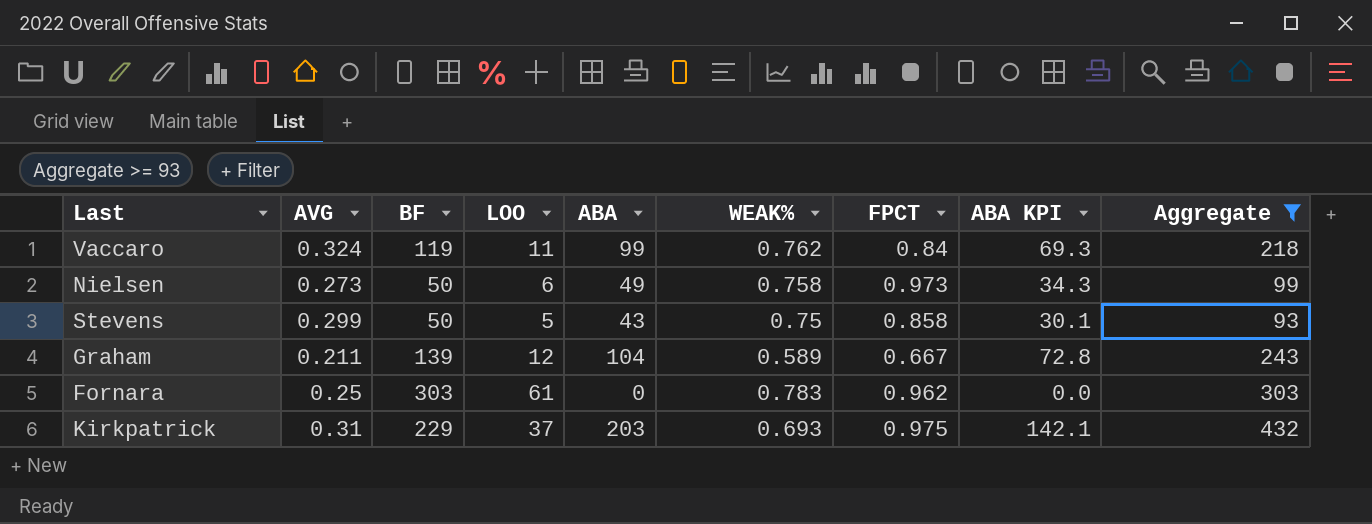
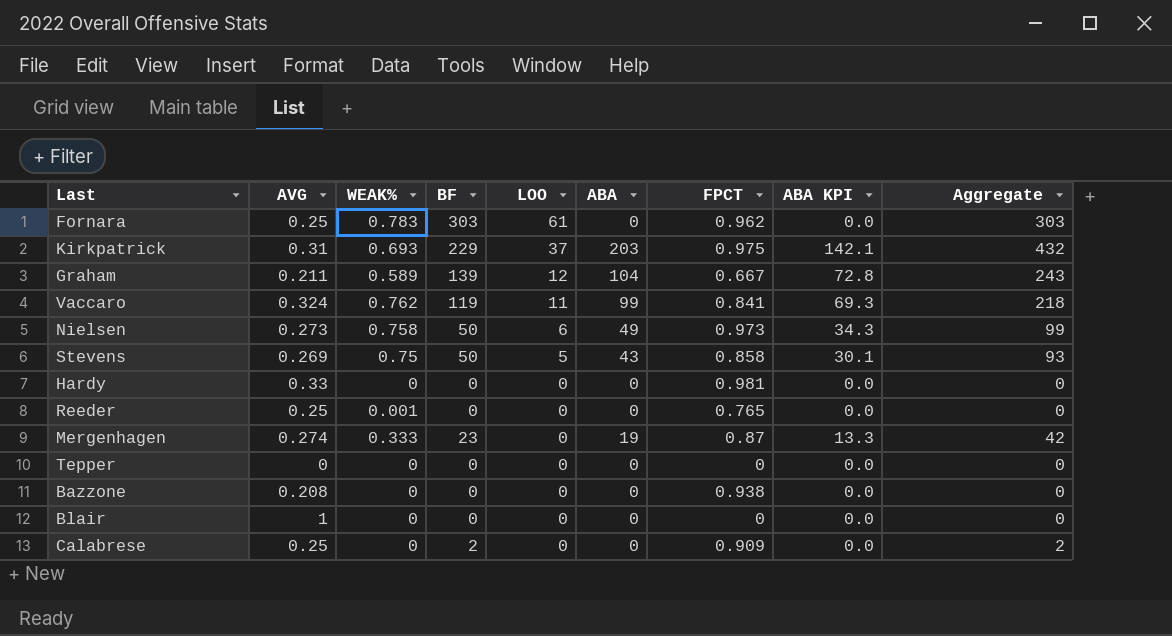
filter: Aggregate >= 93 -> none
row order: none -> LOO descending
column WEAK% | position: 6 -> 3
Vaccaro | FPCT: 0.84 -> 0.841
Stevens | AVG: 0.299 -> 0.269

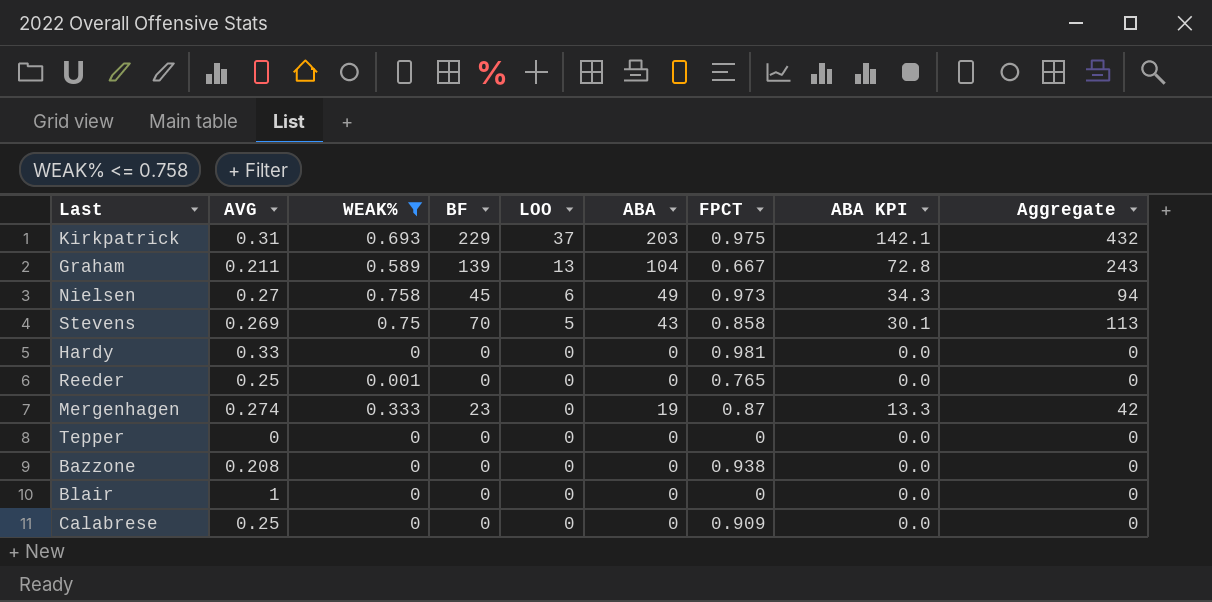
filter: none -> WEAK% <= 0.758
Graham | LOO: 12 -> 13
Nielsen | AVG: 0.273 -> 0.27
Nielsen | BF: 50 -> 45
Nielsen | Aggregate: 99 -> 94
Stevens | BF: 50 -> 70
Stevens | Aggregate: 93 -> 113
Calabrese | BF: 2 -> 0
Calabrese | Aggregate: 2 -> 0

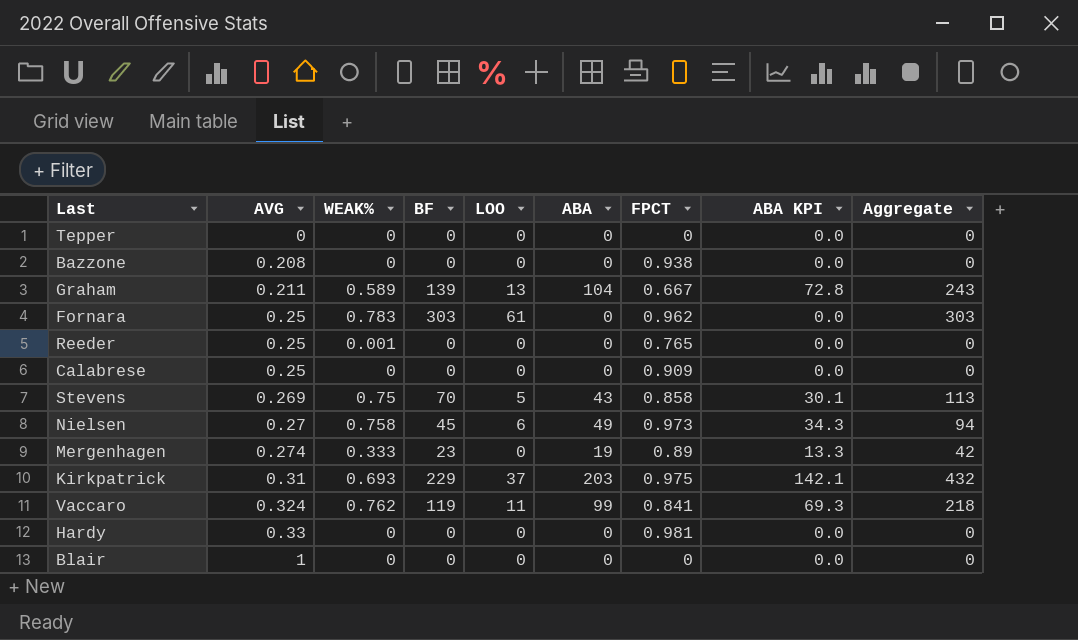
filter: WEAK% <= 0.758 -> none
row order: LOO descending -> AVG ascending
Mergenhagen | FPCT: 0.87 -> 0.89

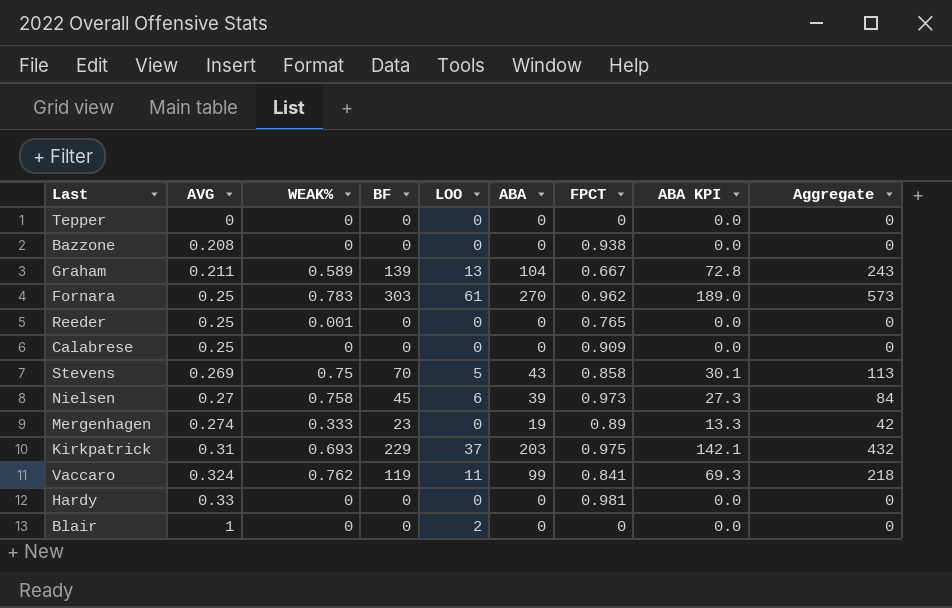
Fornara | ABA: 0 -> 270
Fornara | ABA KPI: 0.0 -> 189.0
Fornara | Aggregate: 303 -> 573
Nielsen | ABA: 49 -> 39
Nielsen | ABA KPI: 34.3 -> 27.3
Nielsen | Aggregate: 94 -> 84
Blair | LOO: 0 -> 2

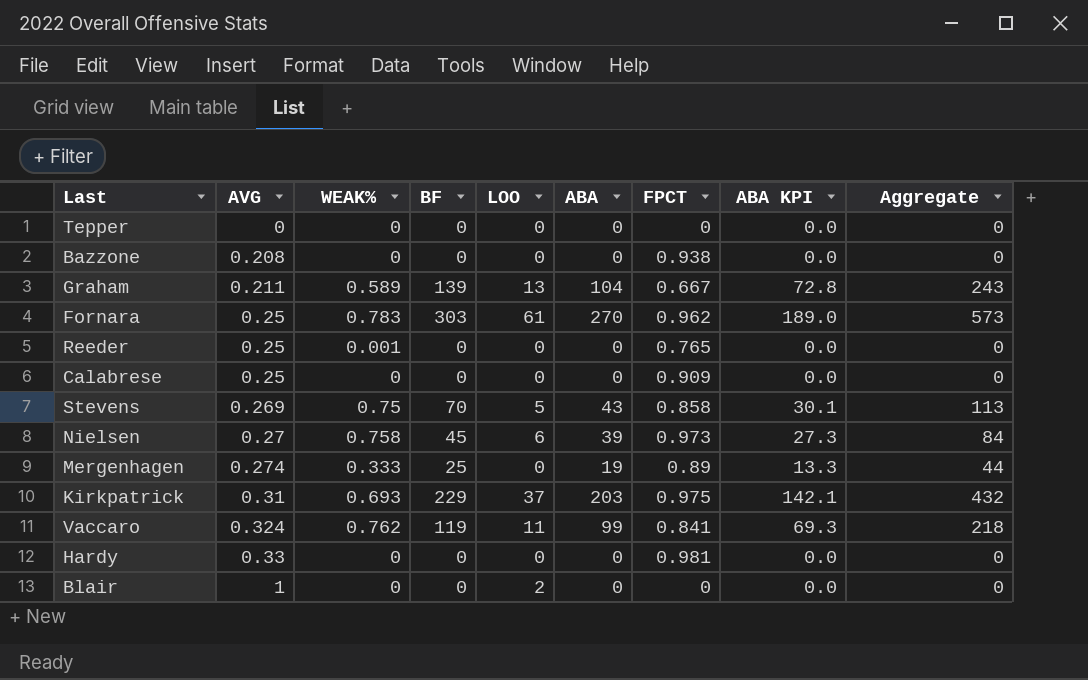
Mergenhagen | BF: 23 -> 25
Mergenhagen | Aggregate: 42 -> 44

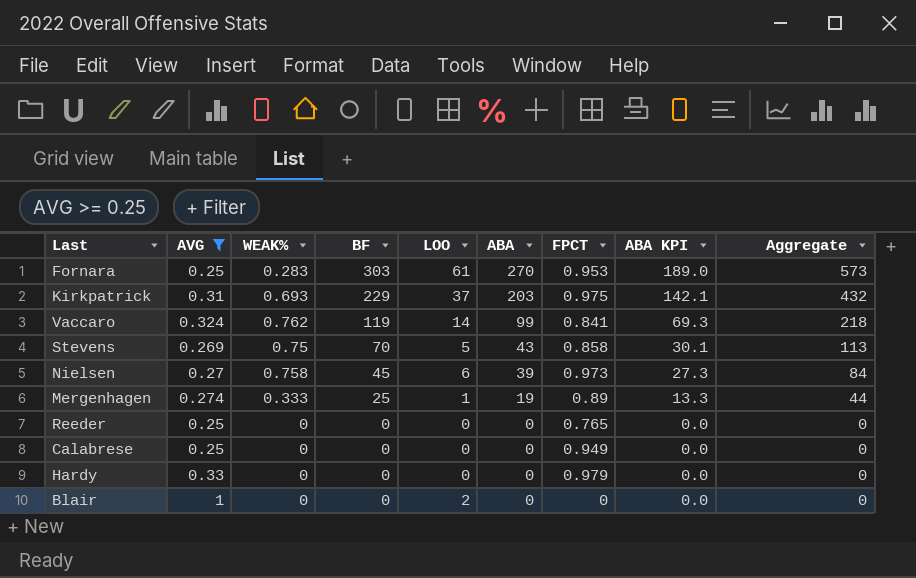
filter: none -> AVG >= 0.25
row order: AVG ascending -> BF descending
Fornara | WEAK%: 0.783 -> 0.283
Fornara | FPCT: 0.962 -> 0.953
Vaccaro | LOO: 11 -> 14
Mergenhagen | LOO: 0 -> 1
Reeder | WEAK%: 0.001 -> 0
Calabrese | FPCT: 0.909 -> 0.949
Hardy | FPCT: 0.981 -> 0.979

